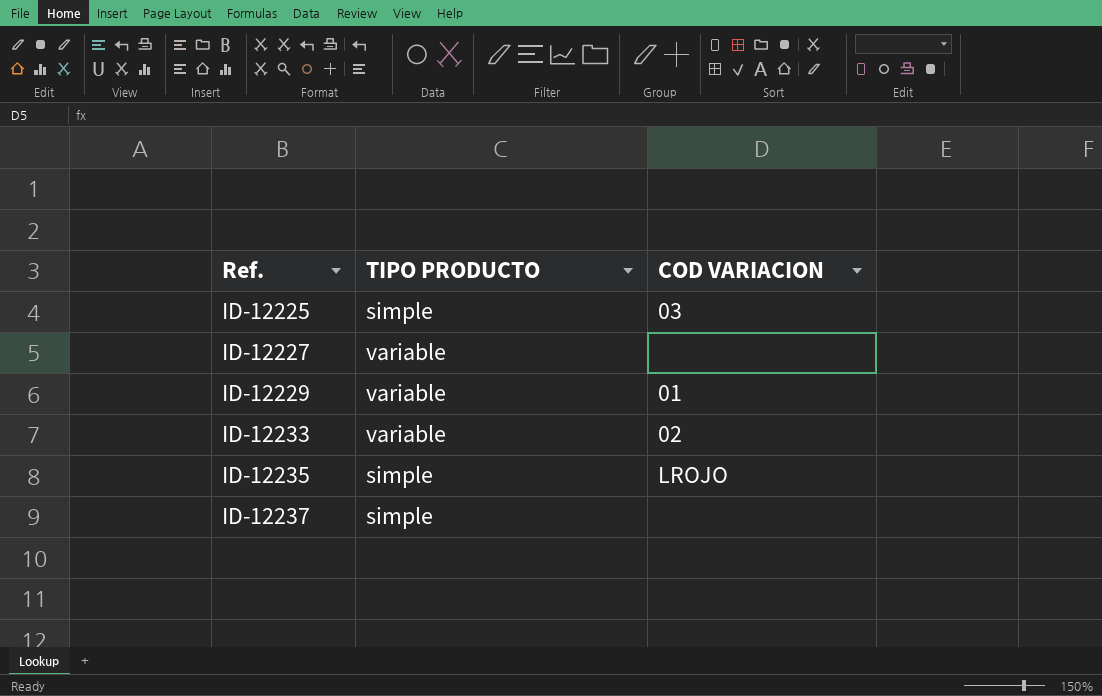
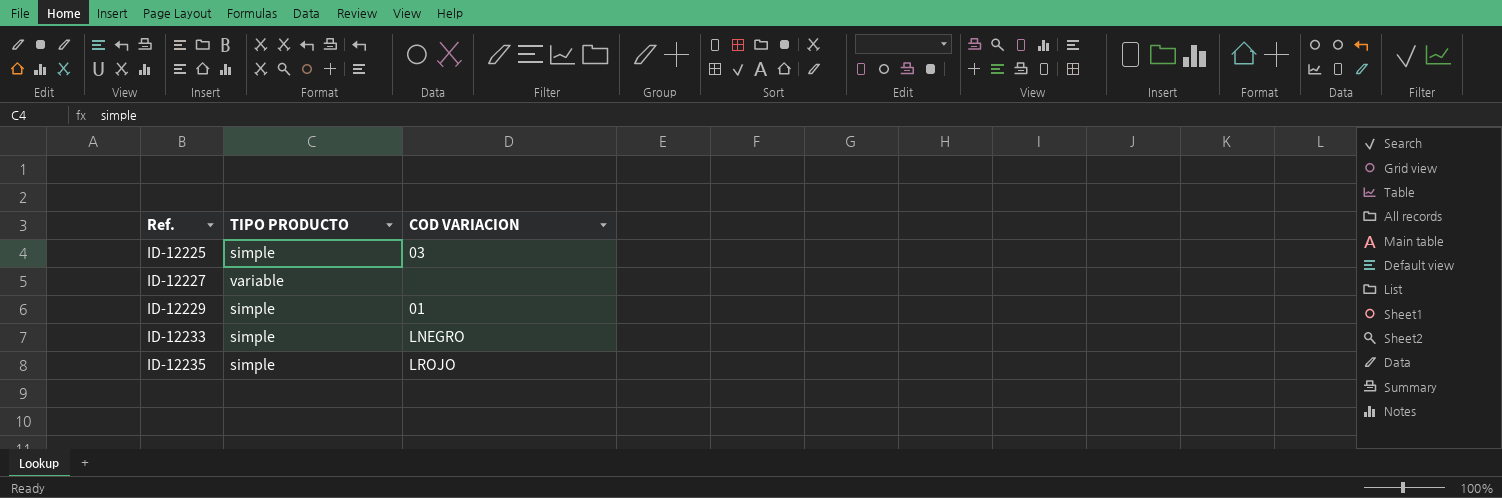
row ID-12237: simple | none -> none
ID-12229 | TIPO PRODUCTO: variable -> simple
ID-12233 | TIPO PRODUCTO: variable -> simple
ID-12233 | COD VARIACION: 02 -> LNEGRO

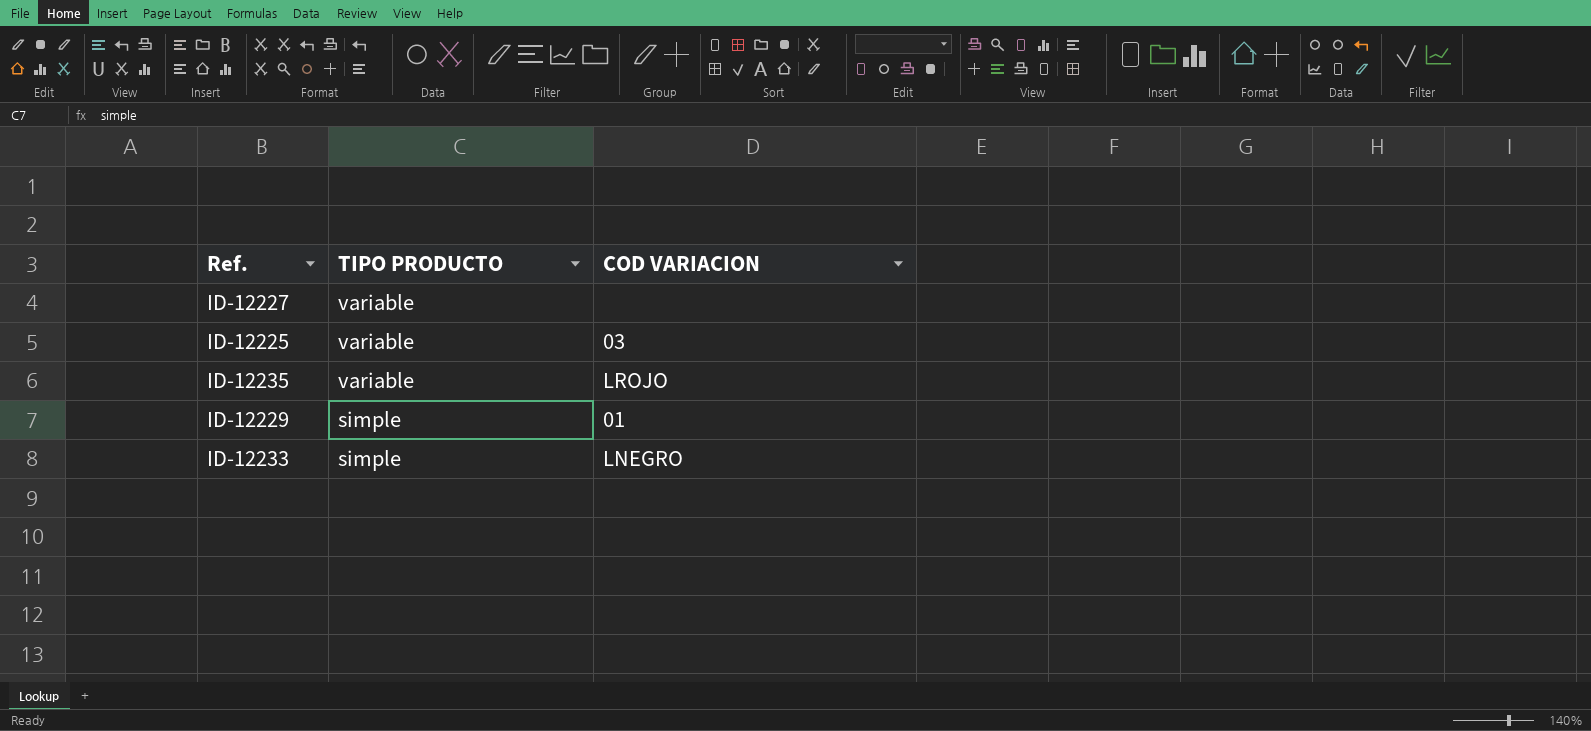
row order: Ref. ascending -> TIPO PRODUCTO descending
ID-12225 | TIPO PRODUCTO: simple -> variable
ID-12235 | TIPO PRODUCTO: simple -> variable

